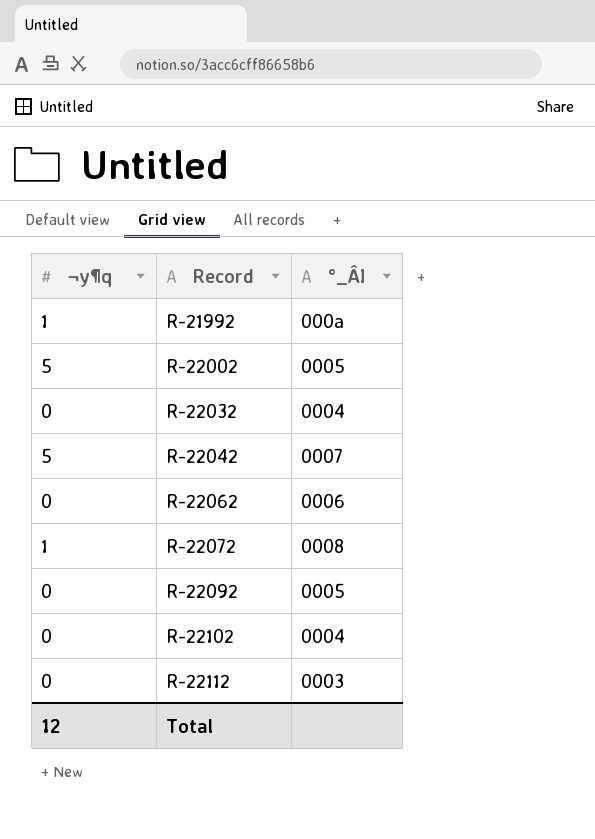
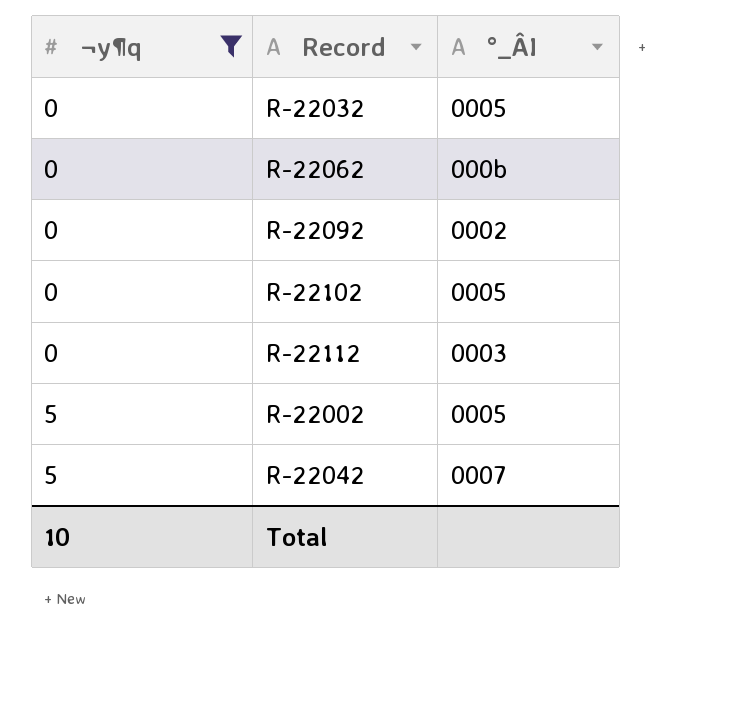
filter: none -> ¬y¶q != 1
row order: Record ascending -> ¬y¶q ascending
R-22032 | °_ÂI: 0004 -> 0005
R-22062 | °_ÂI: 0006 -> 000b
R-22092 | °_ÂI: 0005 -> 0002
R-22102 | °_ÂI: 0004 -> 0005
Total | ¬y¶q: 12 -> 10

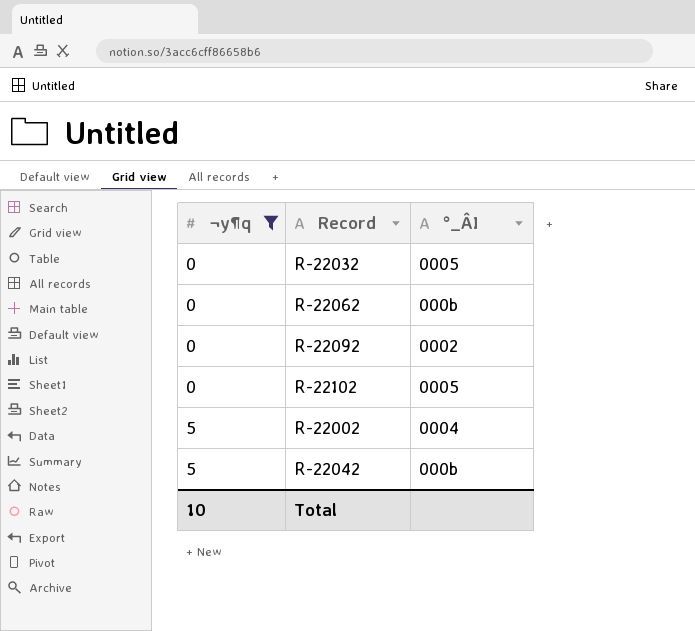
row R-22112: 0 | 0003 -> none
R-22002 | °_ÂI: 0005 -> 0004
R-22042 | °_ÂI: 0007 -> 000b

